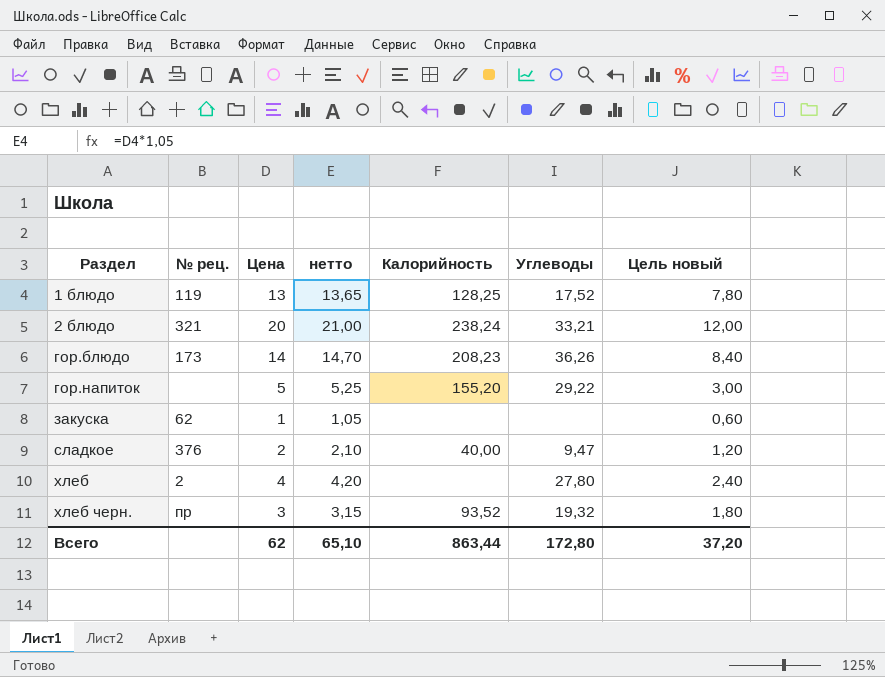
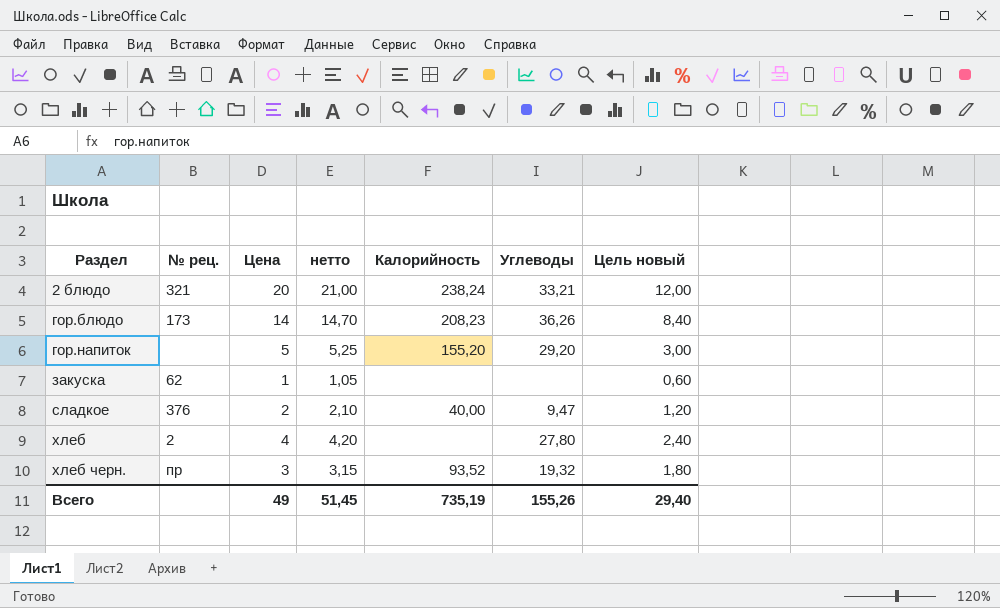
row 1 блюдо: 119 | 13 | 13,65 | 128,25 | 17,52 | 7,80 -> none
гор.напиток | Углеводы: 29,22 -> 29,20
Всего | Цена: 62 -> 49
Всего | нетто: 65,10 -> 51,45
Всего | Калорийность: 863,44 -> 735,19
Всего | Углеводы: 172,80 -> 155,26
Всего | Цель новый: 37,20 -> 29,40

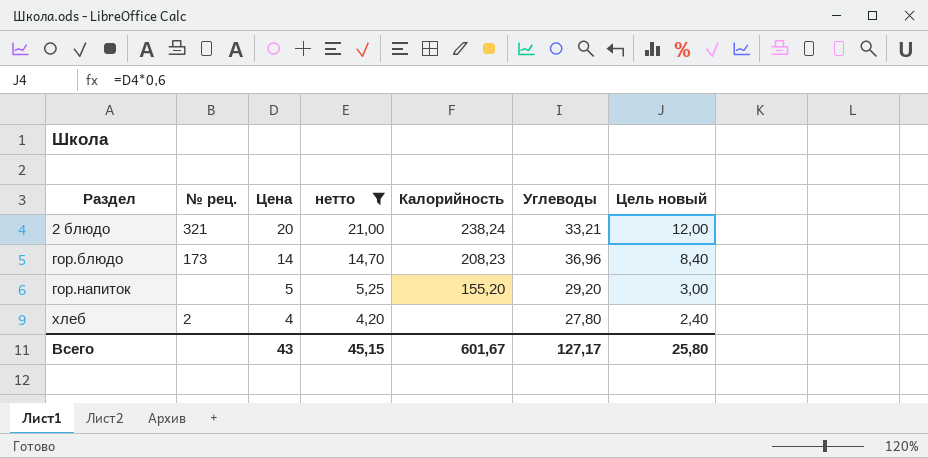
filter: none -> нетто >= 4,20
гор.блюдо | Углеводы: 36,26 -> 36,96
Всего | Цена: 49 -> 43
Всего | нетто: 51,45 -> 45,15
Всего | Калорийность: 735,19 -> 601,67
Всего | Углеводы: 155,26 -> 127,17
Всего | Цель новый: 29,40 -> 25,80

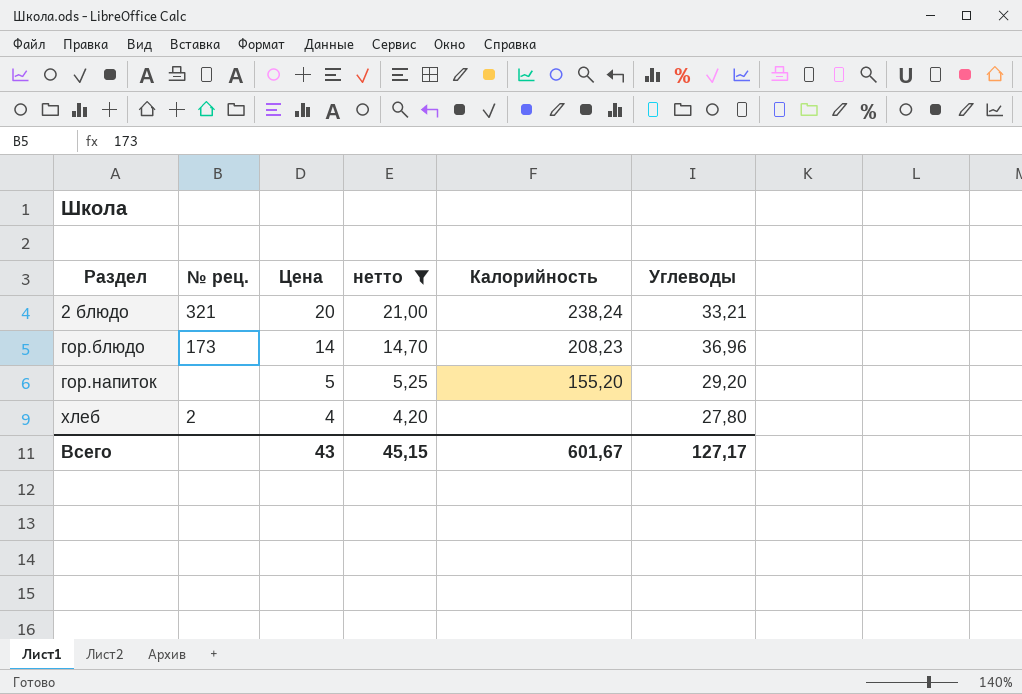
column Цель новый | formula: [Цена] * 0,6 -> none

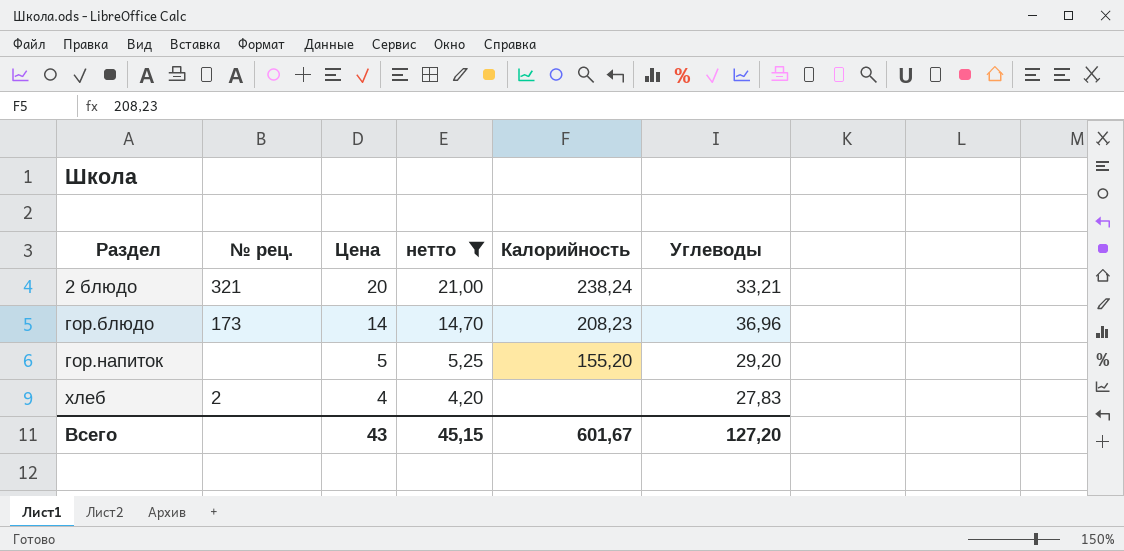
хлеб | Углеводы: 27,80 -> 27,83
Всего | Углеводы: 127,17 -> 127,20

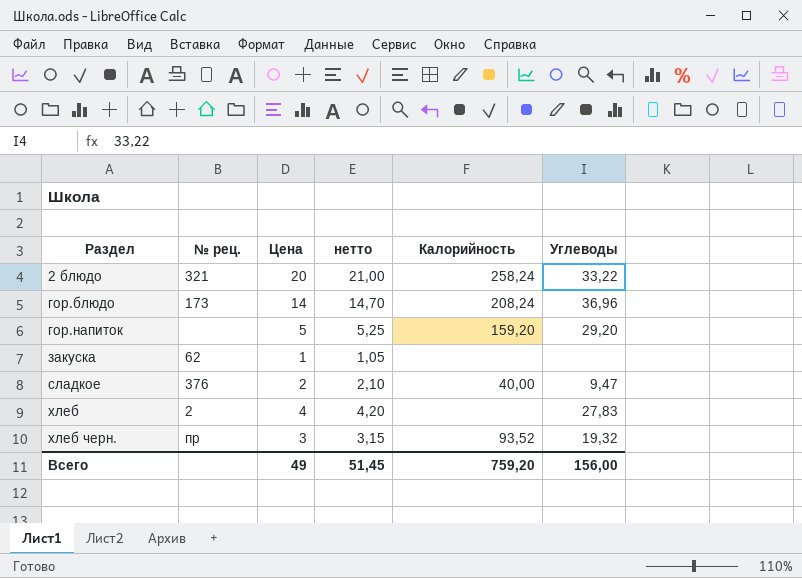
filter: нетто >= 4,20 -> none
2 блюдо | Калорийность: 238,24 -> 258,24
2 блюдо | Углеводы: 33,21 -> 33,22
гор.блюдо | Калорийность: 208,23 -> 208,24
гор.напиток | Калорийность: 155,20 -> 159,20
Всего | Цена: 43 -> 49
Всего | нетто: 45,15 -> 51,45
Всего | Калорийность: 601,67 -> 759,20
Всего | Углеводы: 127,20 -> 156,00

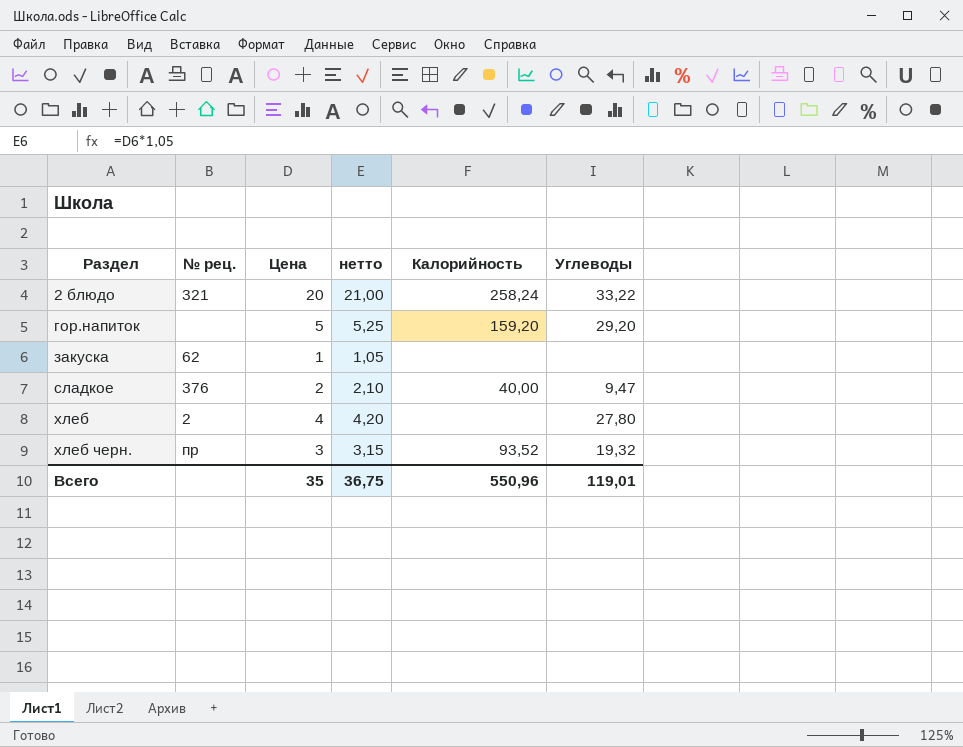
row гор.блюдо: 173 | 14 | 14,70 | 208,24 | 36,96 -> none
хлеб | Углеводы: 27,83 -> 27,80
Всего | Цена: 49 -> 35
Всего | нетто: 51,45 -> 36,75
Всего | Калорийность: 759,20 -> 550,96
Всего | Углеводы: 156,00 -> 119,01

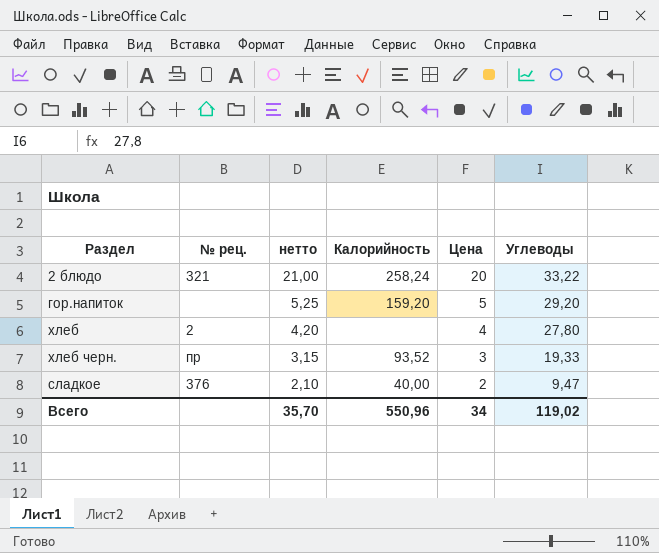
row order: Раздел ascending -> нетто descending
column Цена | position: 3 -> 5
row закуска: 62 | 1 | 1,05 | none | none -> none
хлеб черн. | Углеводы: 19,32 -> 19,33
Всего | нетто: 36,75 -> 35,70
Всего | Цена: 35 -> 34
Всего | Углеводы: 119,01 -> 119,02

